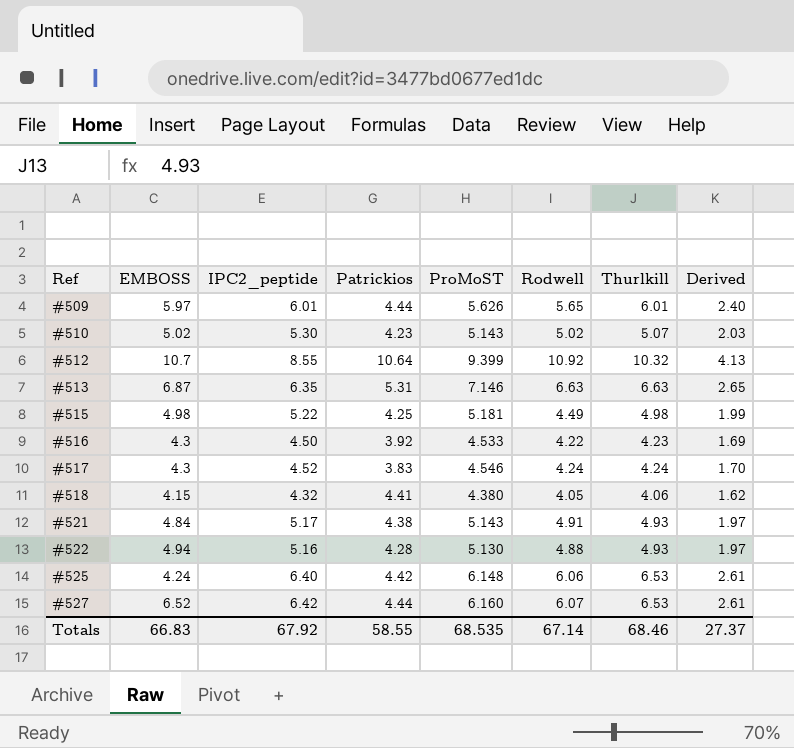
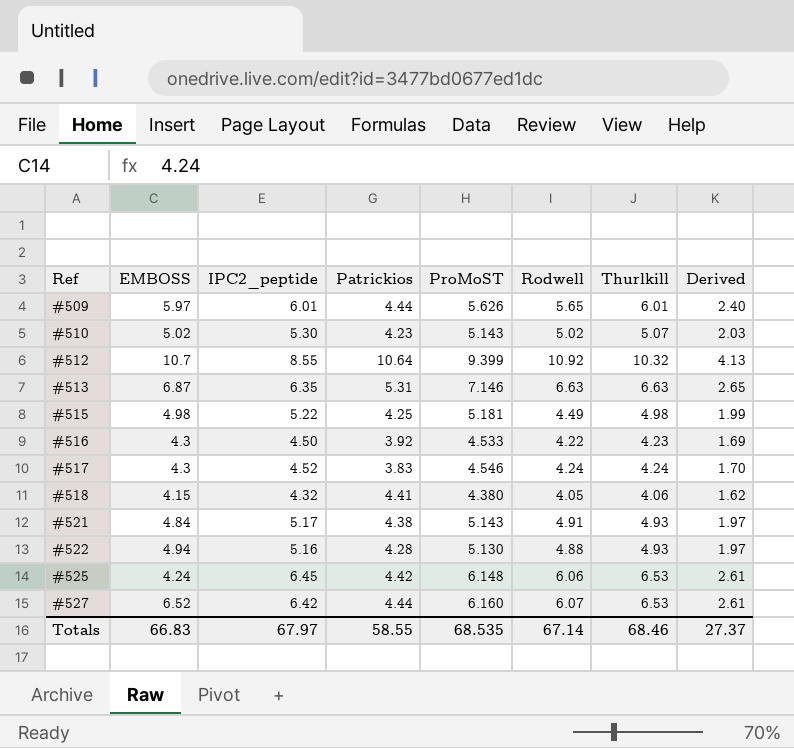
#525 | IPC2_peptide: 6.40 -> 6.45
Totals | IPC2_peptide: 67.92 -> 67.97

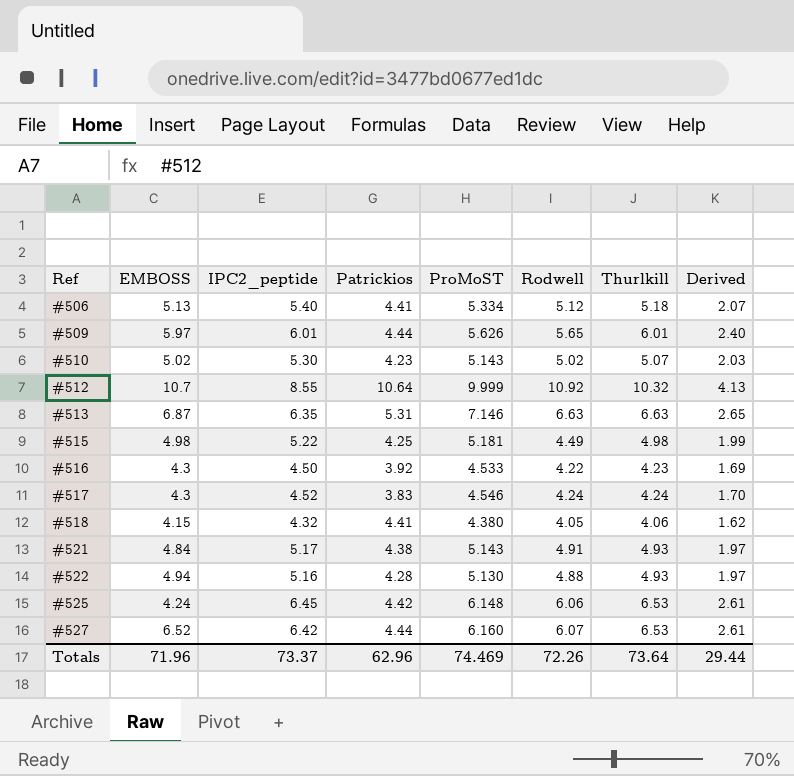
row #506: none -> 5.13 | 5.40 | 4.41 | 5.334 | 5.12 | 5.18 | 2.07
#512 | ProMoST: 9.399 -> 9.999
Totals | EMBOSS: 66.83 -> 71.96
Totals | IPC2_peptide: 67.97 -> 73.37
Totals | Patrickios: 58.55 -> 62.96
Totals | ProMoST: 68.535 -> 74.469
Totals | Rodwell: 67.14 -> 72.26
Totals | Thurlkill: 68.46 -> 73.64
Totals | Derived: 27.37 -> 29.44

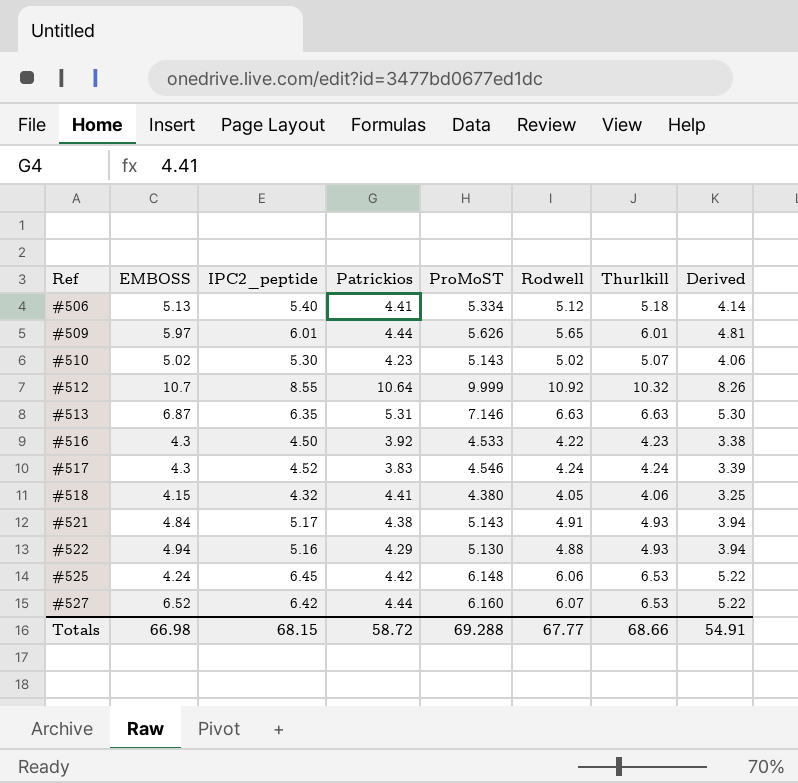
column Derived | formula: [Thurlkill] * 0.4 -> [Thurlkill] * 0.8
row #515: 4.98 | 5.22 | 4.25 | 5.181 | 4.49 | 4.98 | 1.99 -> none
#522 | Patrickios: 4.28 -> 4.29
Totals | EMBOSS: 71.96 -> 66.98
Totals | IPC2_peptide: 73.37 -> 68.15
Totals | Patrickios: 62.96 -> 58.72
Totals | ProMoST: 74.469 -> 69.288
Totals | Rodwell: 72.26 -> 67.77
Totals | Thurlkill: 73.64 -> 68.66
Totals | Derived: 29.44 -> 54.91

